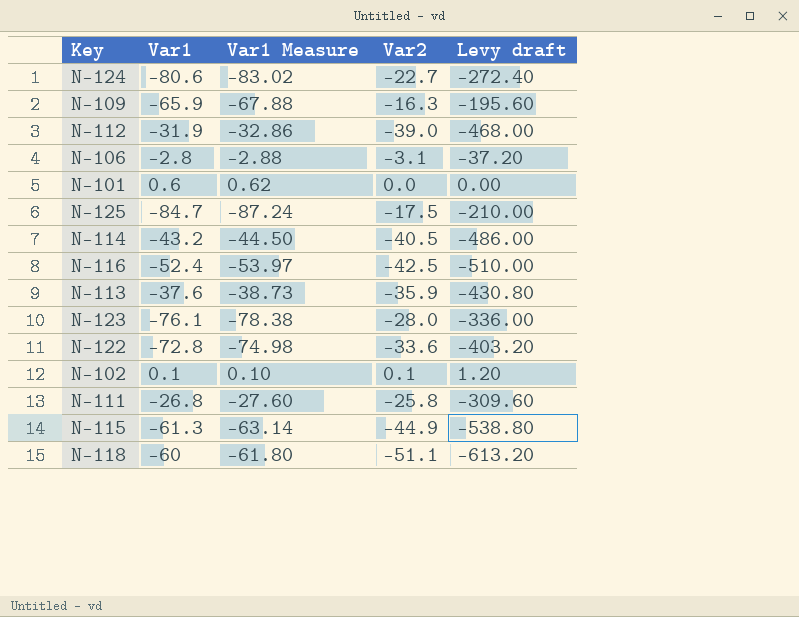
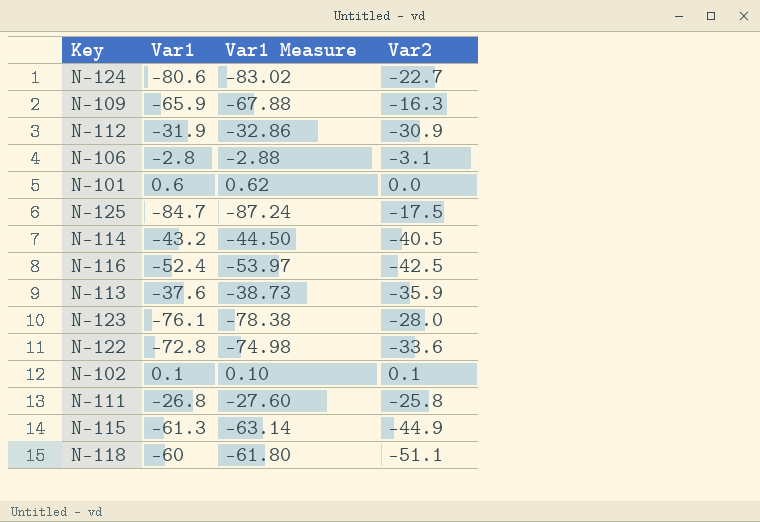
column Levy draft | formula: [Var2] * 12 -> none
N-112 | Var2: -39.0 -> -30.9

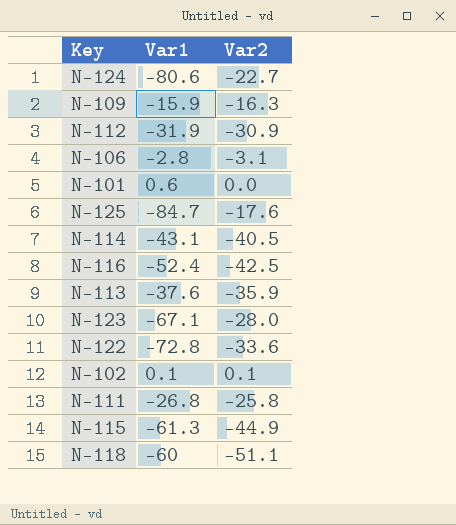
column Var1 Measure | formula: [Var1] * 1.03 -> none
N-109 | Var1: -65.9 -> -15.9
N-125 | Var2: -17.5 -> -17.6
N-114 | Var1: -43.2 -> -43.1
N-123 | Var1: -76.1 -> -67.1

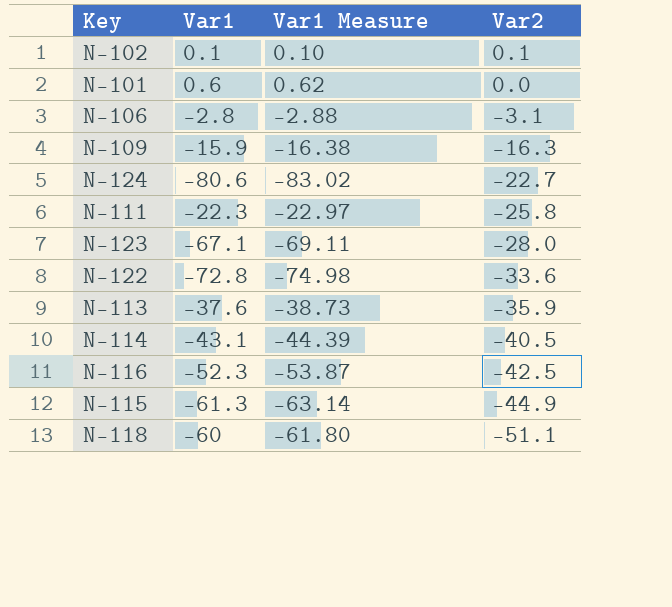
row order: none -> Var2 descending
column Var1 Measure | formula: none -> [Var1] * 1.03
row N-112: -31.9 | -30.9 -> none
row N-125: -84.7 | -17.6 -> none
N-111 | Var1: -26.8 -> -22.3
N-116 | Var1: -52.4 -> -52.3

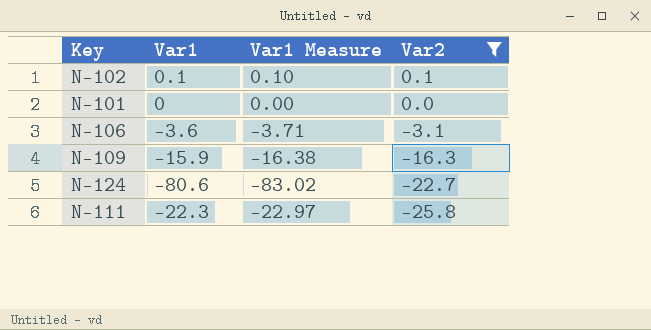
filter: none -> Var2 >= -25.8
N-101 | Var1: 0.6 -> 0
N-101 | Var1 Measure: 0.62 -> 0.00
N-106 | Var1: -2.8 -> -3.6
N-106 | Var1 Measure: -2.88 -> -3.71

